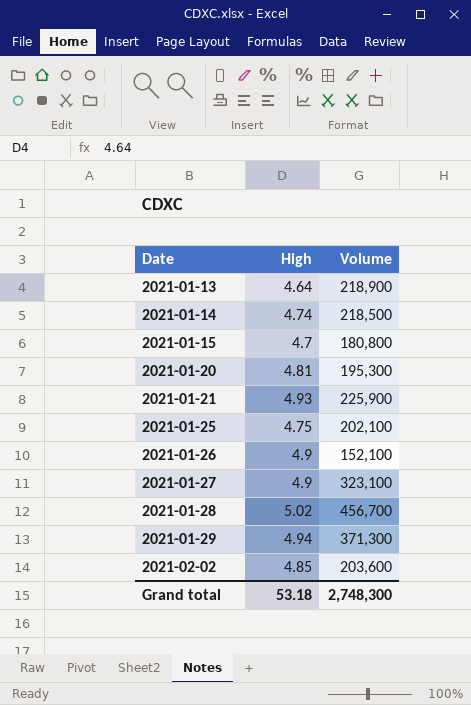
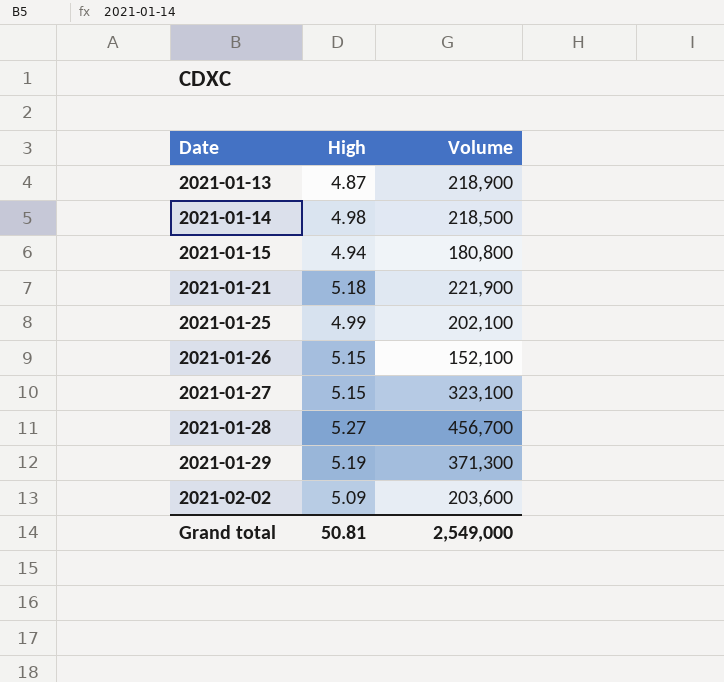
row 2021-01-20: 4.81 | 195,300 -> none
2021-01-13 | High: 4.64 -> 4.87
2021-01-14 | High: 4.74 -> 4.98
2021-01-15 | High: 4.7 -> 4.94
2021-01-21 | High: 4.93 -> 5.18
2021-01-21 | Volume: 225,900 -> 221,900
2021-01-25 | High: 4.75 -> 4.99
2021-01-26 | High: 4.9 -> 5.15
2021-01-27 | High: 4.9 -> 5.15
2021-01-28 | High: 5.02 -> 5.27
2021-01-29 | High: 4.94 -> 5.19
2021-02-02 | High: 4.85 -> 5.09
Grand total | High: 53.18 -> 50.81
Grand total | Volume: 2,748,300 -> 2,549,000

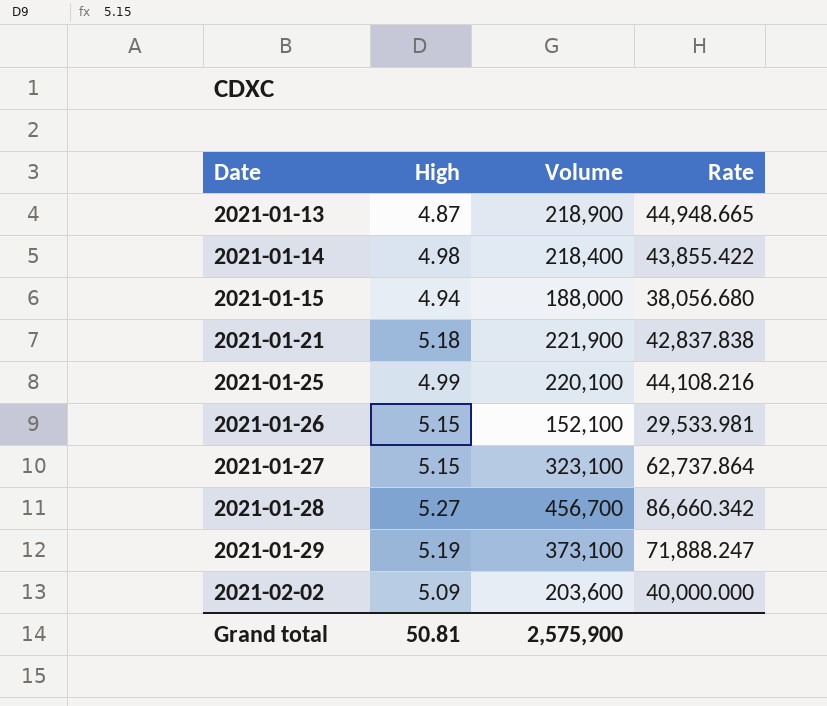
column Rate | formula: none -> [Volume] / [High]
2021-01-14 | Volume: 218,500 -> 218,400
2021-01-15 | Volume: 180,800 -> 188,000
2021-01-25 | Volume: 202,100 -> 220,100
2021-01-29 | Volume: 371,300 -> 373,100
Grand total | Volume: 2,549,000 -> 2,575,900

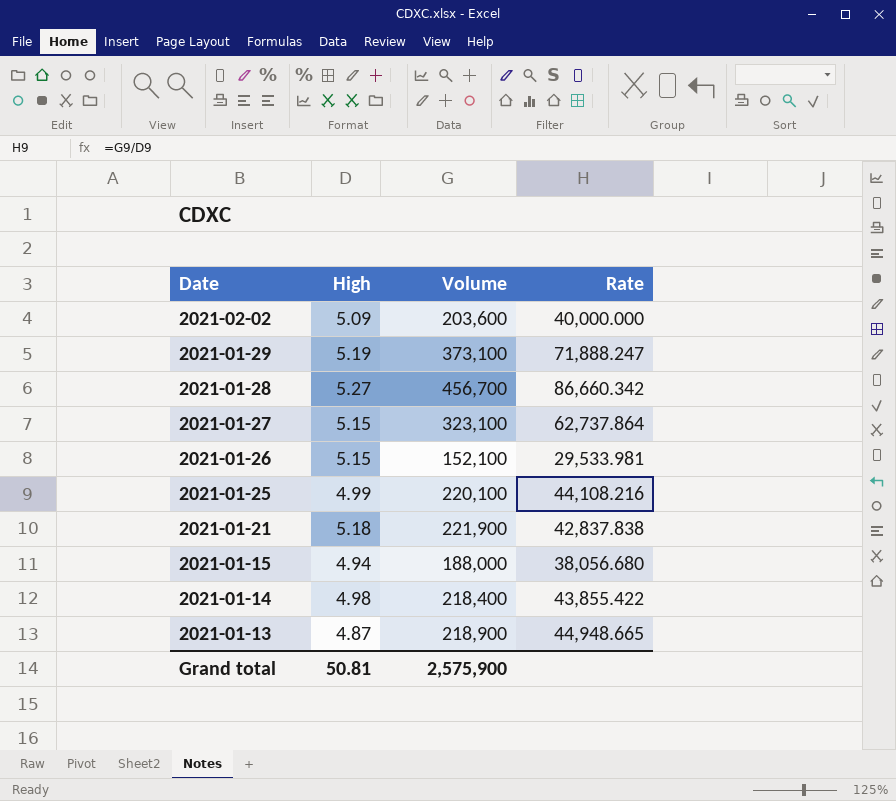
row order: Date ascending -> Date descending

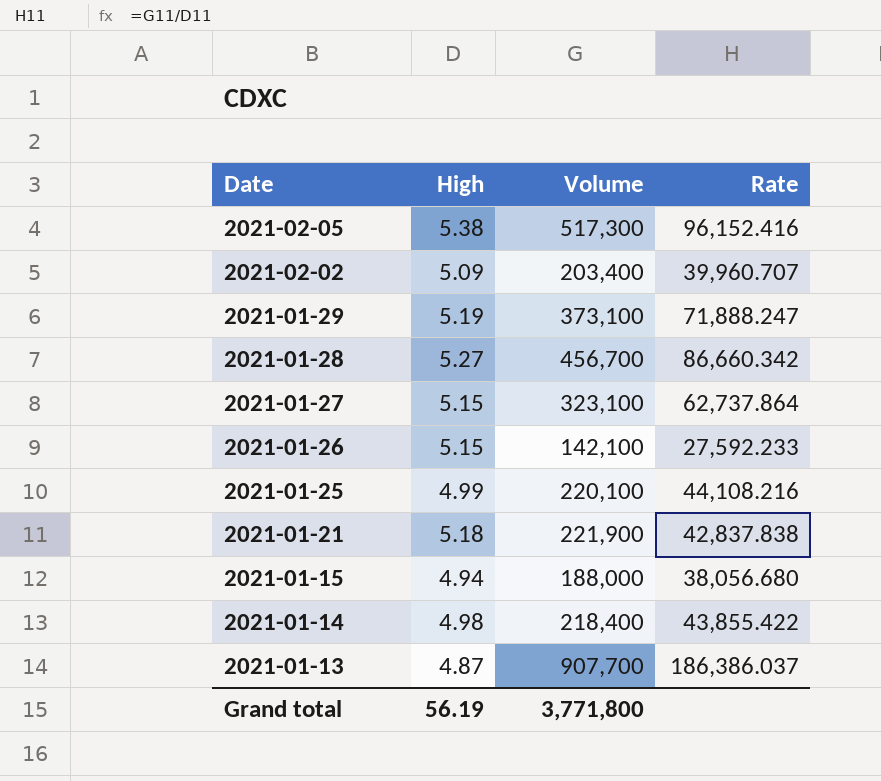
row 2021-02-05: none -> 5.38 | 517,300 | 96,152.416
2021-02-02 | Volume: 203,600 -> 203,400
2021-02-02 | Rate: 40,000.000 -> 39,960.707
2021-01-26 | Volume: 152,100 -> 142,100
2021-01-26 | Rate: 29,533.981 -> 27,592.233
2021-01-13 | Volume: 218,900 -> 907,700
2021-01-13 | Rate: 44,948.665 -> 186,386.037
Grand total | High: 50.81 -> 56.19
Grand total | Volume: 2,575,900 -> 3,771,800

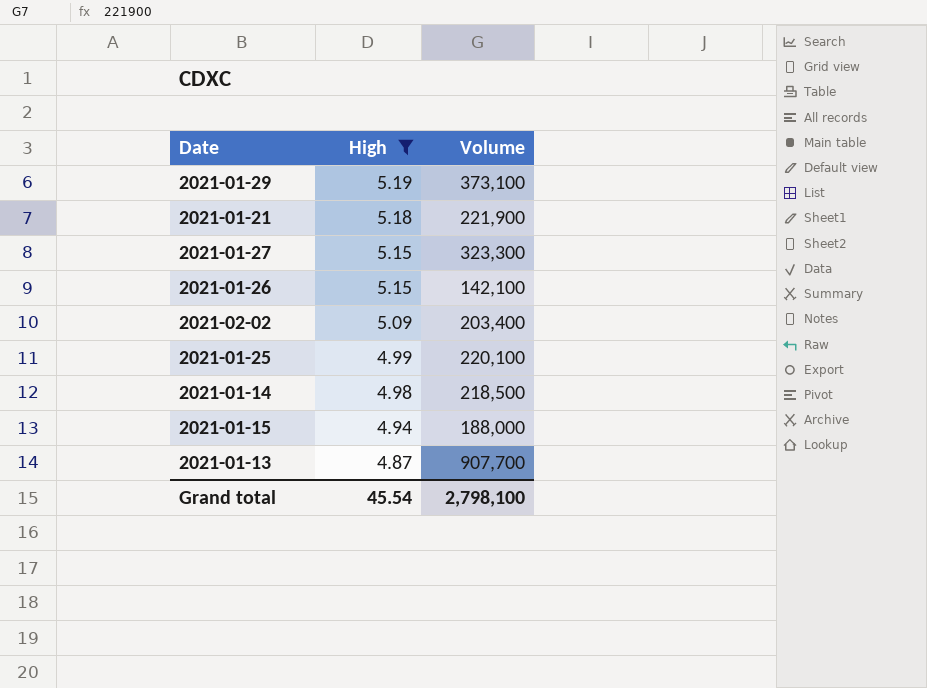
filter: none -> High <= 5.19
row order: Date descending -> High descending
column Rate | formula: [Volume] / [High] -> none
2021-01-27 | Volume: 323,100 -> 323,300
2021-01-14 | Volume: 218,400 -> 218,500
Grand total | High: 56.19 -> 45.54
Grand total | Volume: 3,771,800 -> 2,798,100

